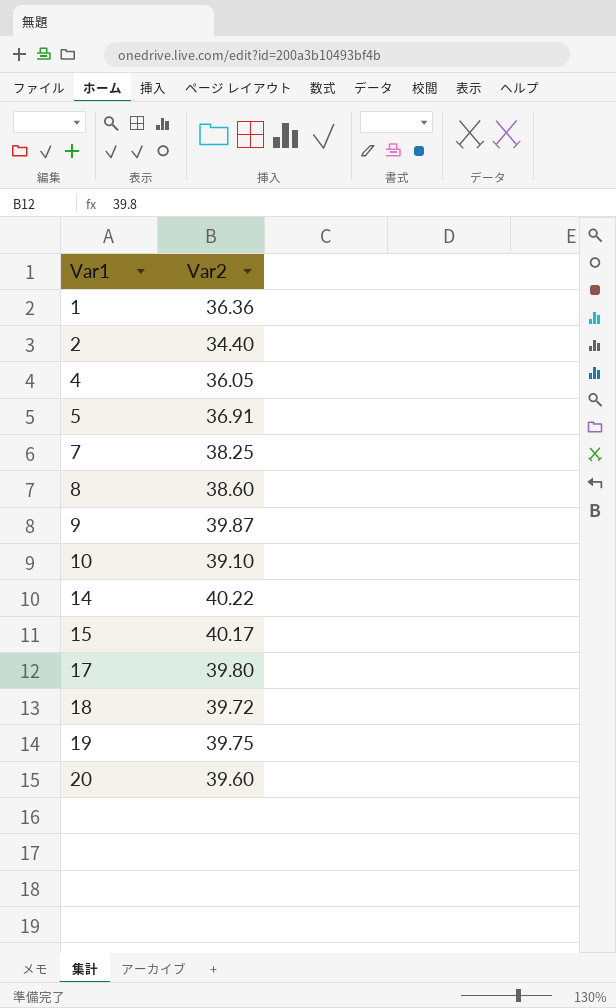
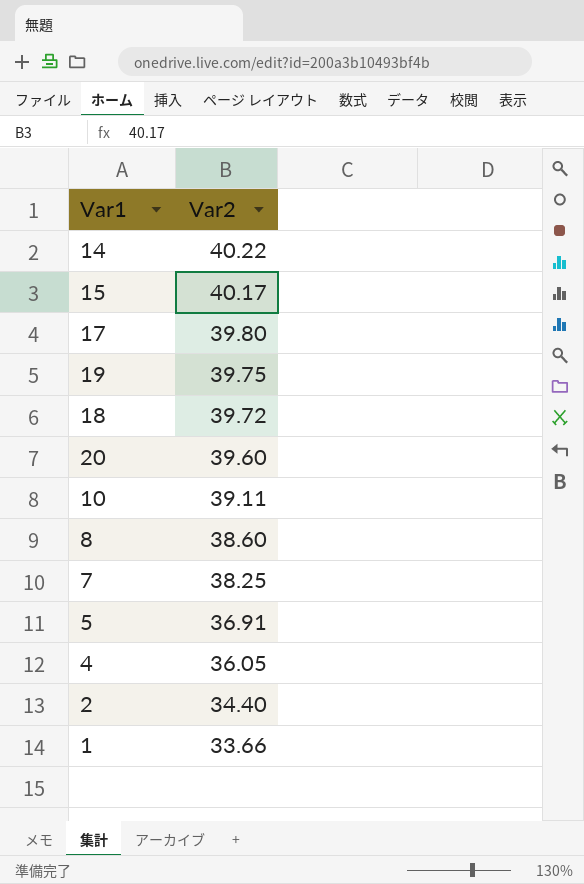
row order: Var1 ascending -> Var2 descending
row 9: 39.87 -> none
10 | Var2: 39.10 -> 39.11
1 | Var2: 36.36 -> 33.66

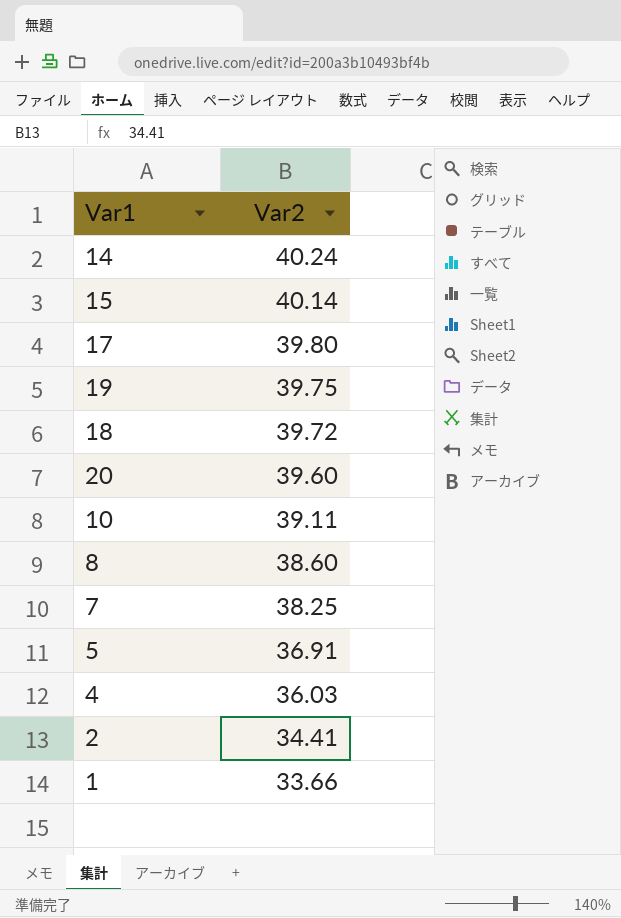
14 | Var2: 40.22 -> 40.24
15 | Var2: 40.17 -> 40.14
4 | Var2: 36.05 -> 36.03
2 | Var2: 34.40 -> 34.41

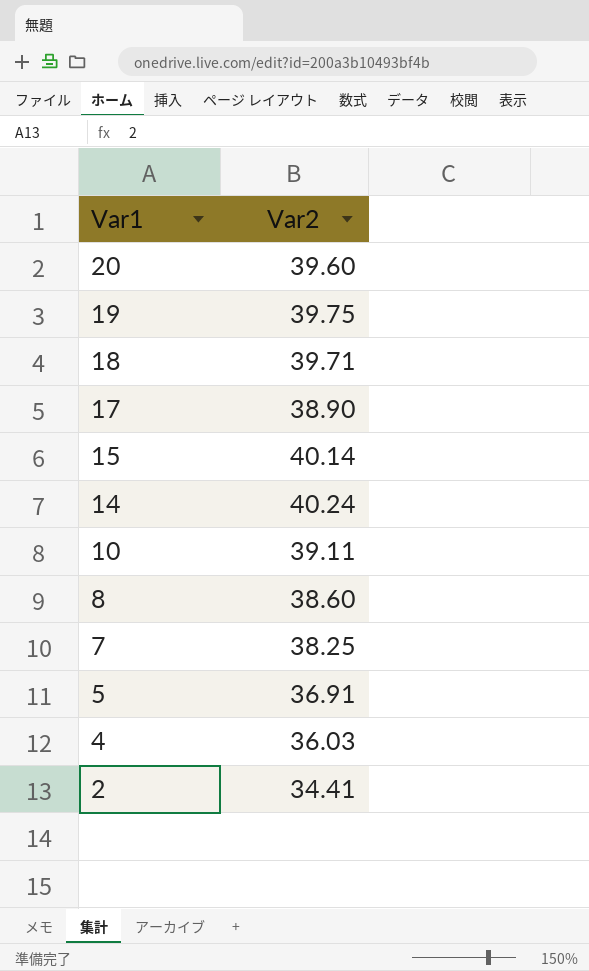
row order: Var2 descending -> Var1 descending
row 1: 33.66 -> none
18 | Var2: 39.72 -> 39.71
17 | Var2: 39.80 -> 38.90

